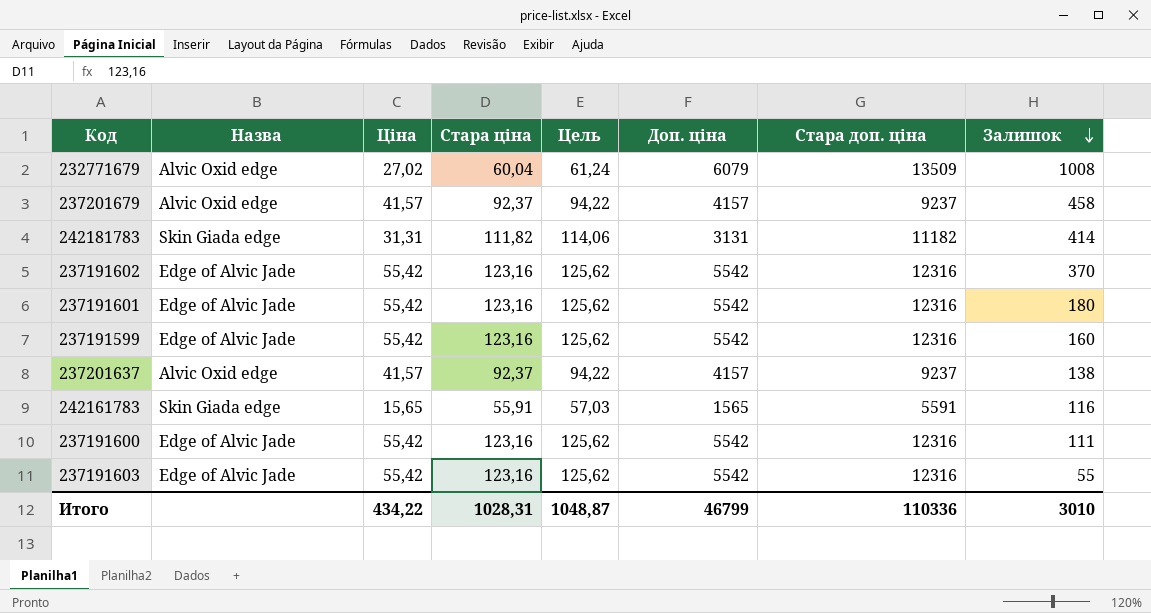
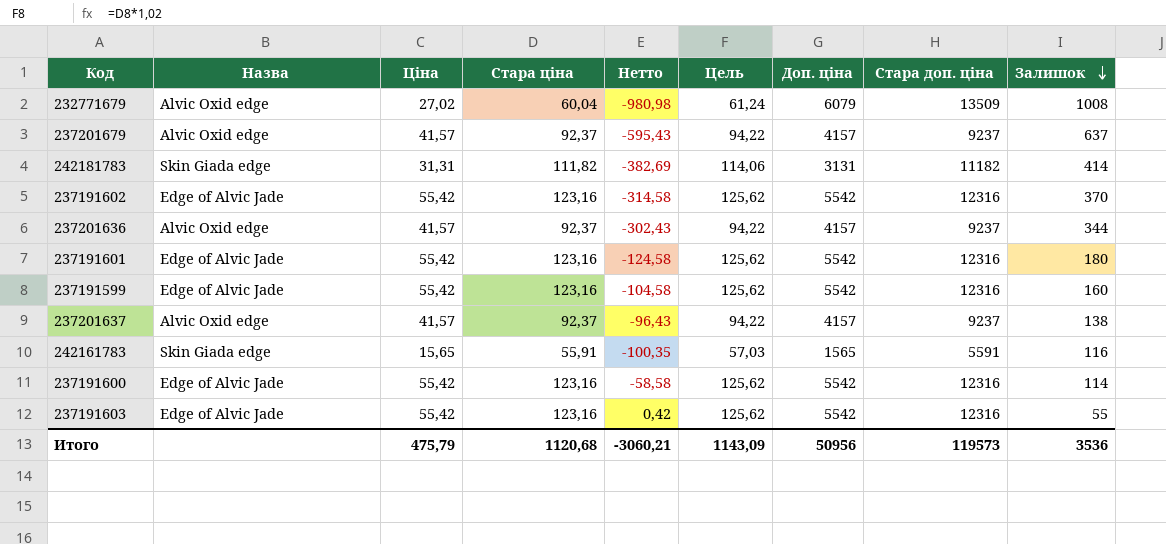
column Нетто | formula: none -> [Ціна] - [Залишок]
237201679 | Залишок: 458 -> 637
row 237201636: none -> Alvic Oxid edge | 41,57 | 92,37 | -302,43 | 94,22 | 4157 | 9237 | 344
237191600 | Залишок: 111 -> 114
Итого | Ціна: 434,22 -> 475,79
Итого | Стара ціна: 1028,31 -> 1120,68
Итого | Цель: 1048,87 -> 1143,09
Итого | Доп. ціна: 46799 -> 50956
Итого | Стара доп. ціна: 110336 -> 119573
Итого | Залишок: 3010 -> 3536

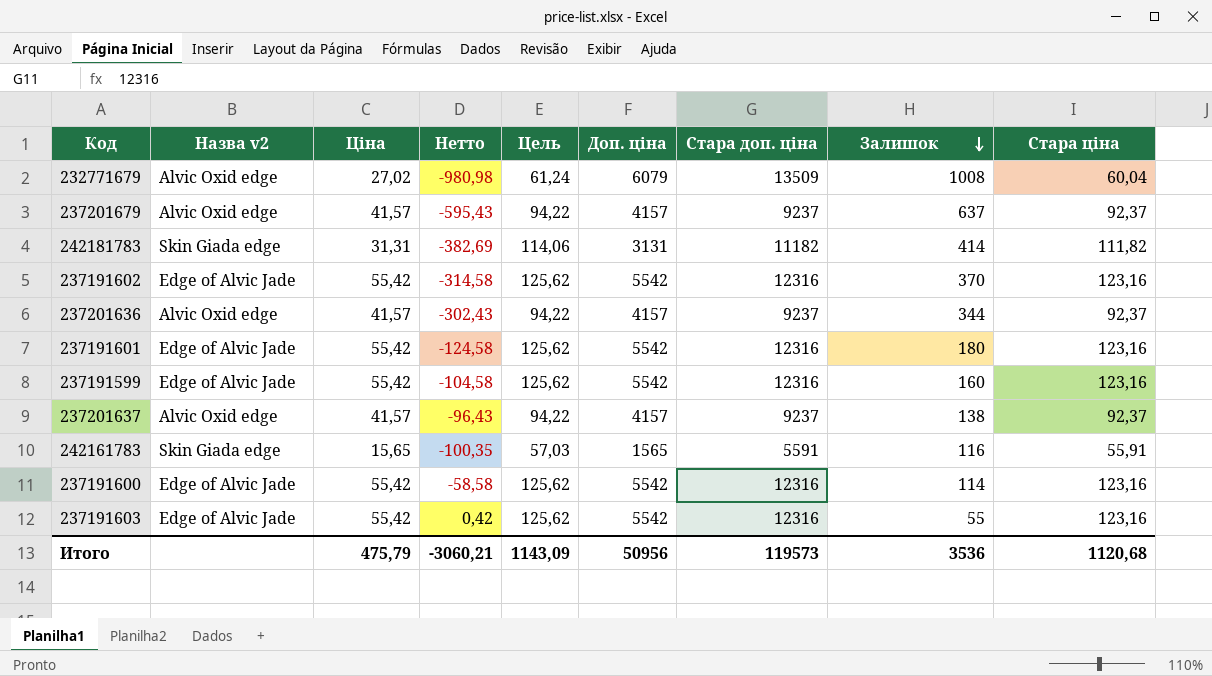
column name: Назва -> Назва v2
column Стара ціна | position: 4 -> 9

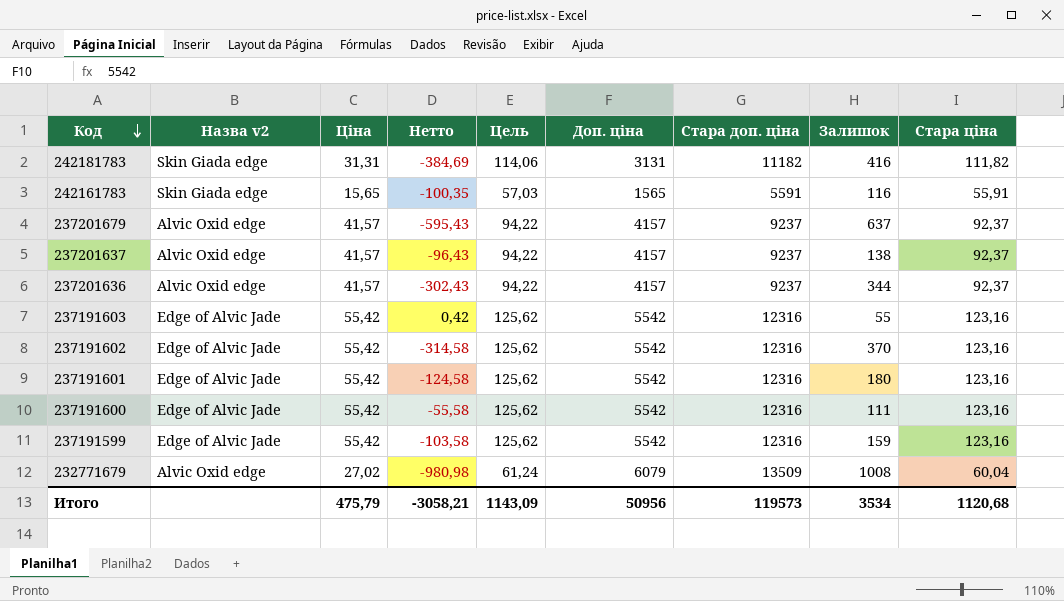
row order: Залишок descending -> Код descending
242181783 | Нетто: -382,69 -> -384,69
242181783 | Залишок: 414 -> 416
237191600 | Нетто: -58,58 -> -55,58
237191600 | Залишок: 114 -> 111
237191599 | Нетто: -104,58 -> -103,58
237191599 | Залишок: 160 -> 159
Итого | Нетто: -3060,21 -> -3058,21
Итого | Залишок: 3536 -> 3534

